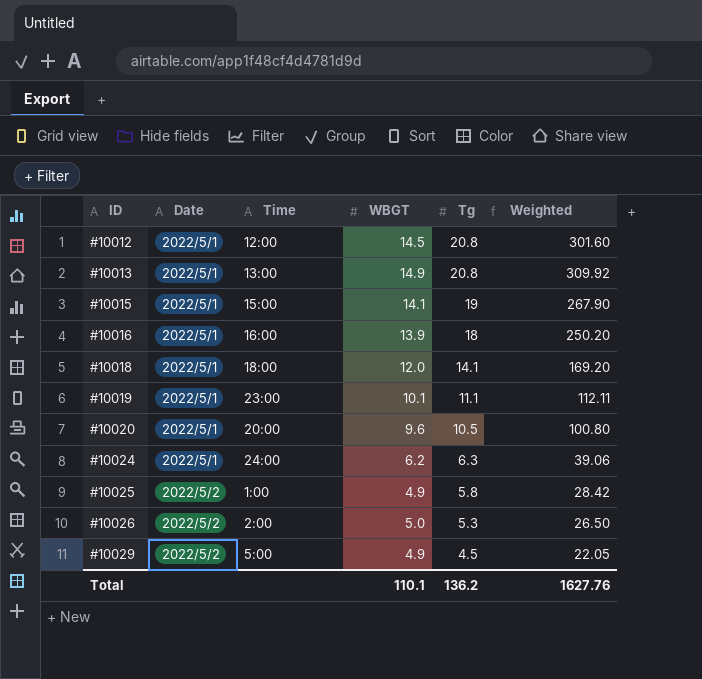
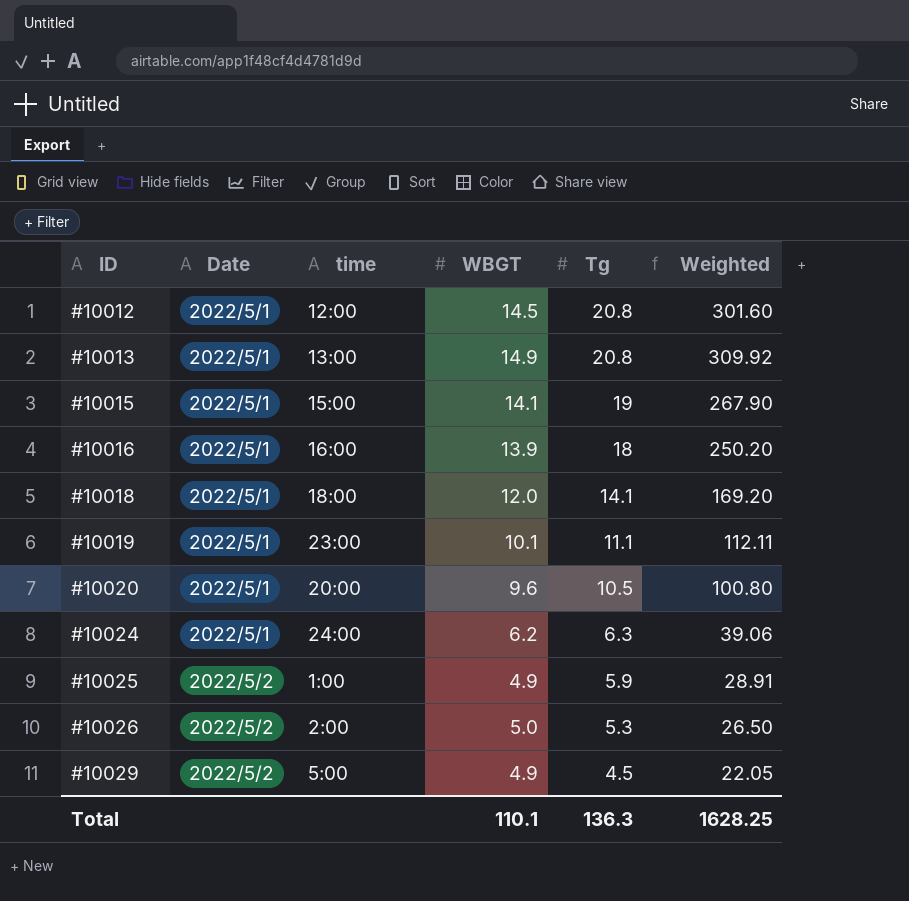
column name: Time -> time
#10025 | Tg: 5.8 -> 5.9
#10025 | Weighted: 28.42 -> 28.91
Total | Tg: 136.2 -> 136.3
Total | Weighted: 1627.76 -> 1628.25

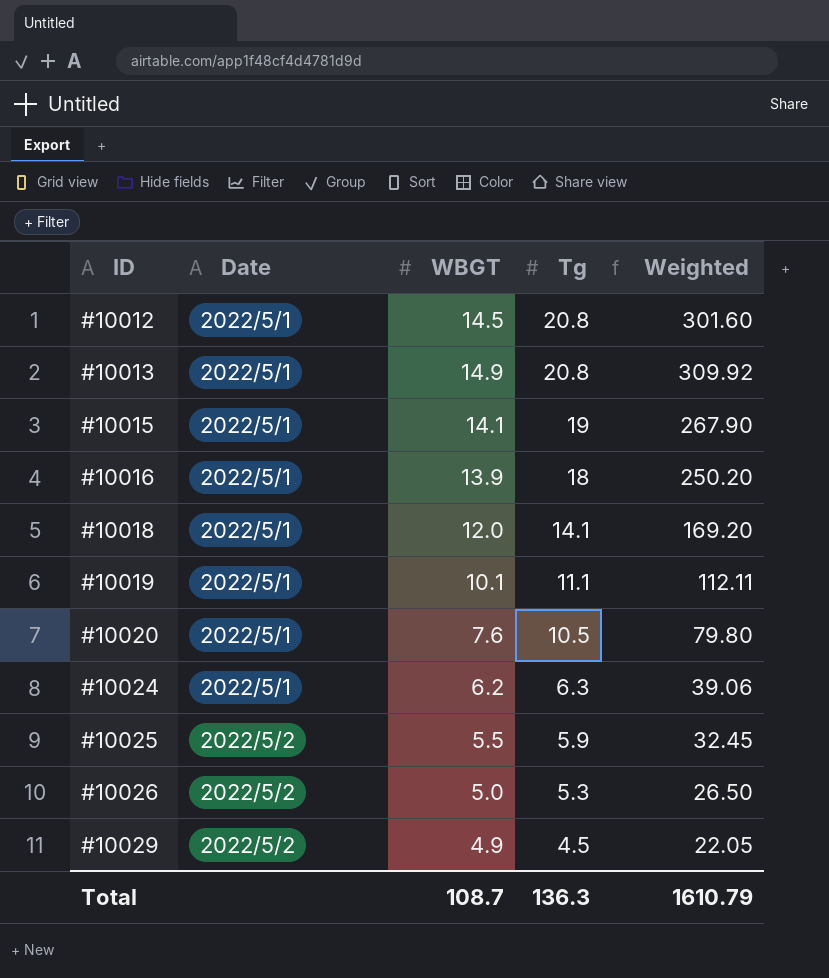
column time | position: 3 -> none
#10020 | WBGT: 9.6 -> 7.6
#10020 | Weighted: 100.80 -> 79.80
#10025 | WBGT: 4.9 -> 5.5
#10025 | Weighted: 28.91 -> 32.45
Total | WBGT: 110.1 -> 108.7
Total | Weighted: 1628.25 -> 1610.79

